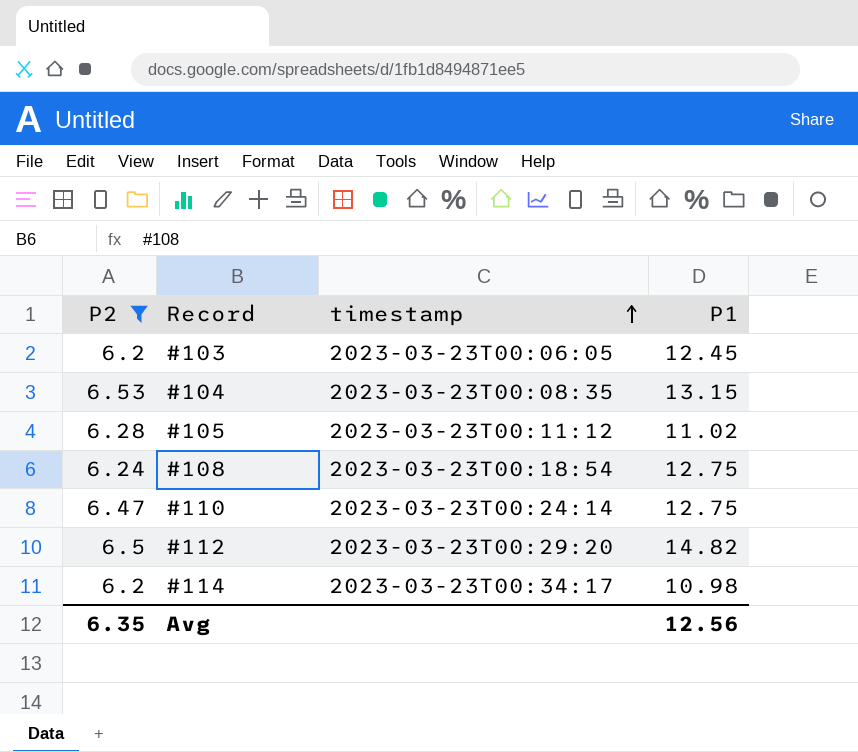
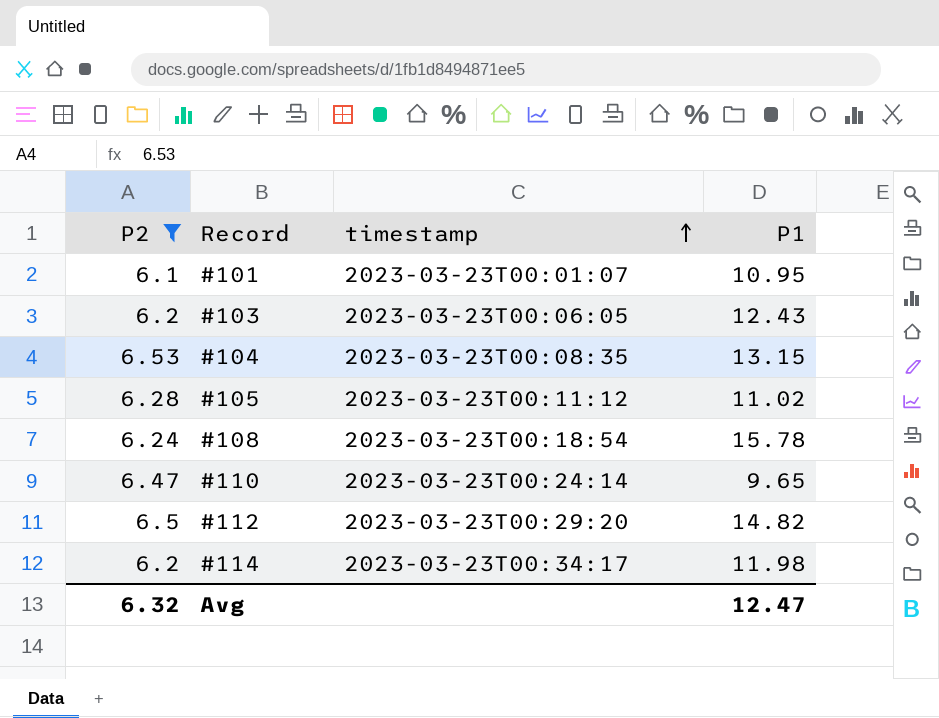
row #101: none -> 6.1 | 2023-03-23T00:01:07 | 10.95
#103 | P1: 12.45 -> 12.43
#108 | P1: 12.75 -> 15.78
#110 | P1: 12.75 -> 9.65
#114 | P1: 10.98 -> 11.98
Avg | P2: 6.35 -> 6.32
Avg | P1: 12.56 -> 12.47

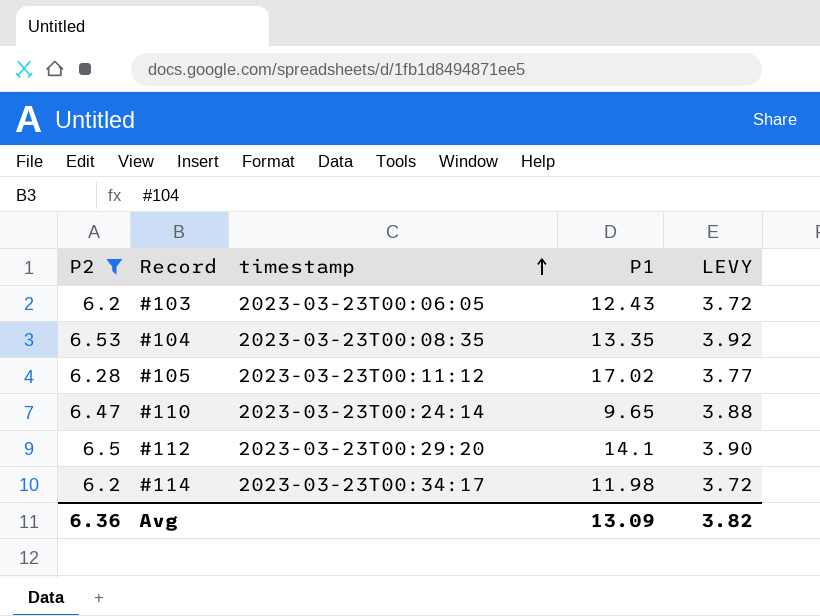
column LEVY | formula: none -> [P2] * 0.6
row #101: 6.1 | 2023-03-23T00:01:07 | 10.95 -> none
row #108: 6.24 | 2023-03-23T00:18:54 | 15.78 -> none
#104 | P1: 13.15 -> 13.35
#105 | P1: 11.02 -> 17.02
#112 | P1: 14.82 -> 14.1
Avg | P2: 6.32 -> 6.36
Avg | P1: 12.47 -> 13.09

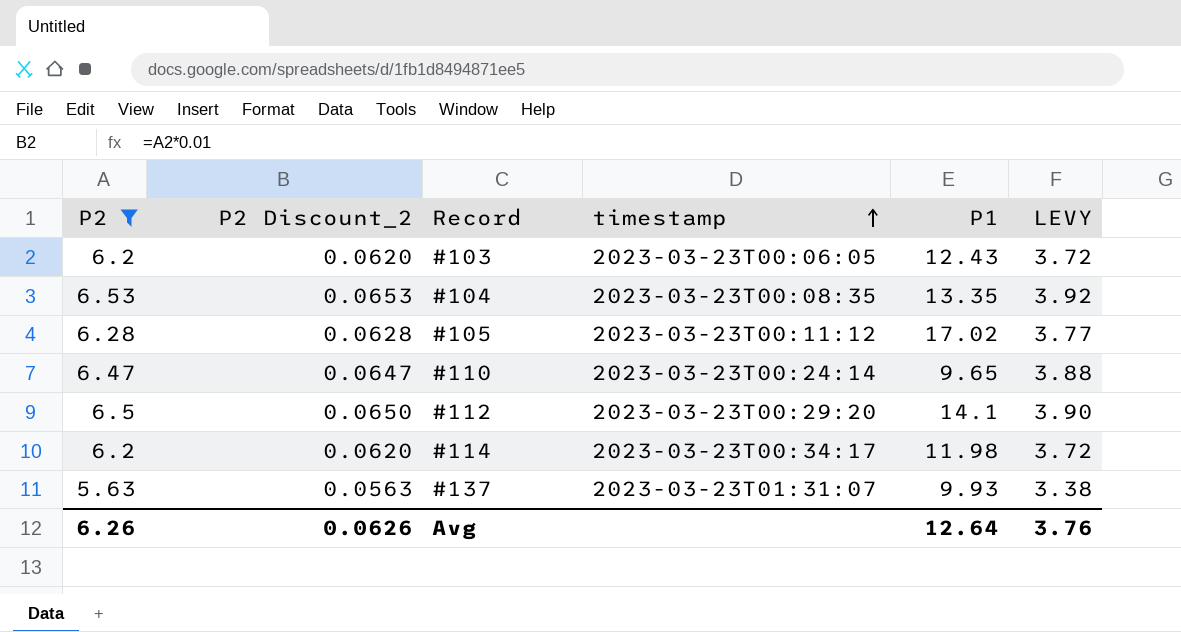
column P2 Discount_2 | formula: none -> [P2] * 0.01
row #137: none -> 5.63 | 0.0563 | 2023-03-23T01:31:07 | 9.93 | 3.38
Avg | P2: 6.36 -> 6.26
Avg | P1: 13.09 -> 12.64
Avg | LEVY: 3.82 -> 3.76

